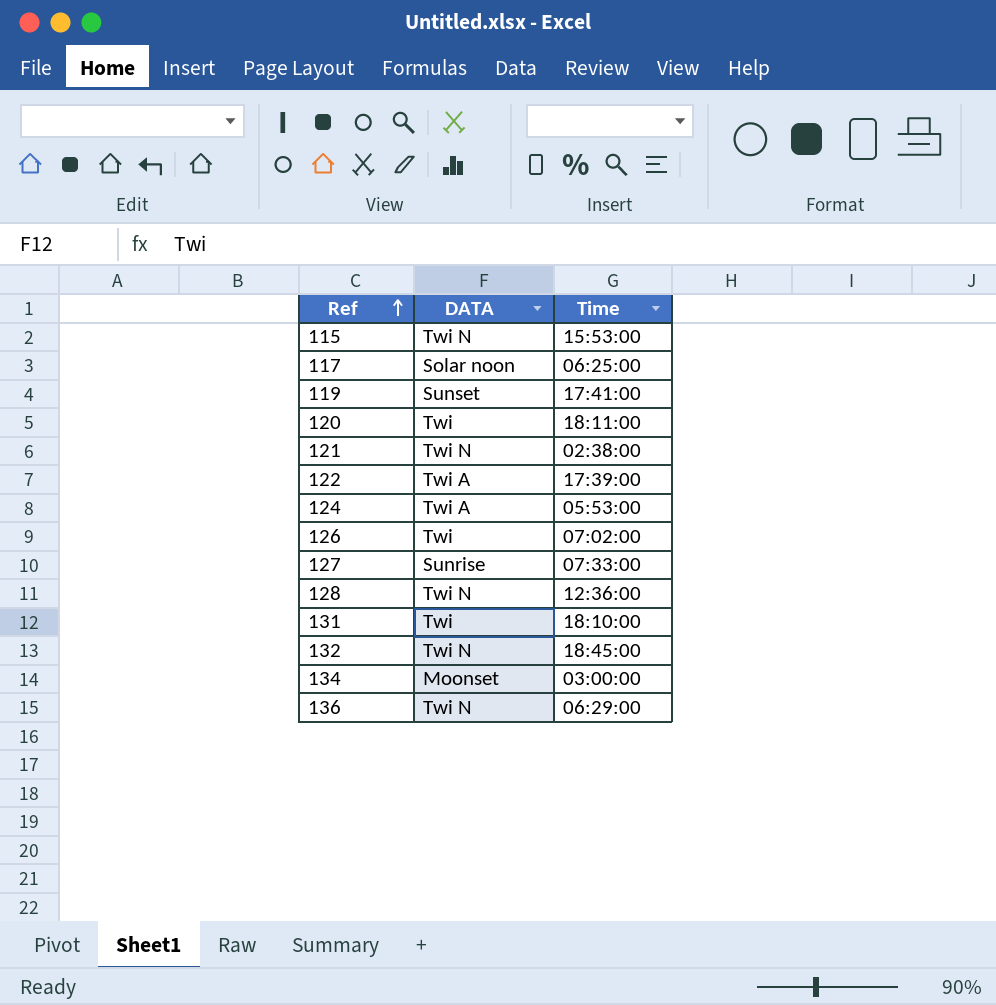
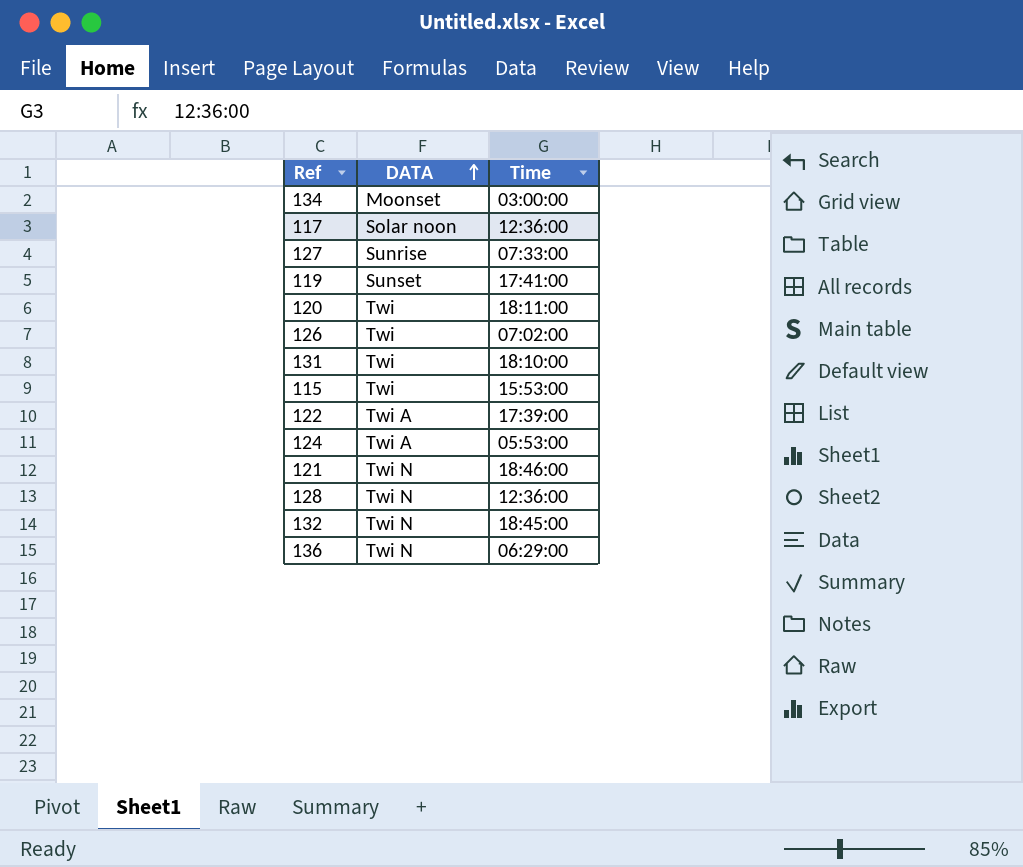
row order: Ref ascending -> DATA ascending
117 | Time: 06:25:00 -> 12:36:00
115 | DATA: Twi N -> Twi
121 | Time: 02:38:00 -> 18:46:00

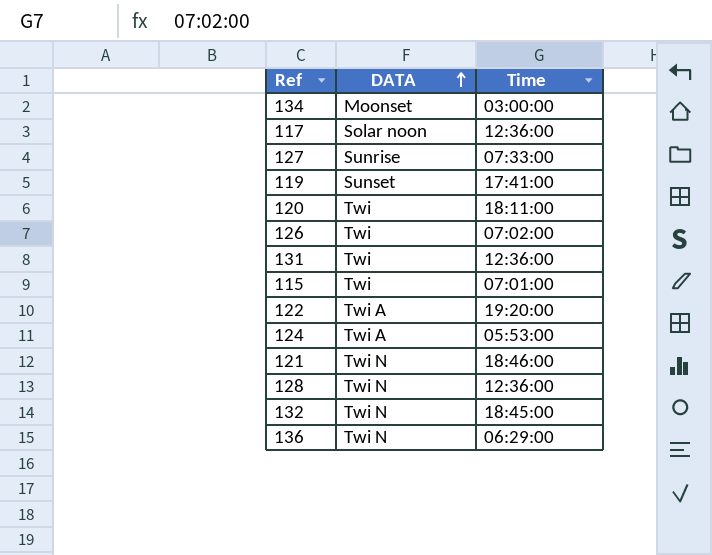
131 | Time: 18:10:00 -> 12:36:00
115 | Time: 15:53:00 -> 07:01:00
122 | Time: 17:39:00 -> 19:20:00

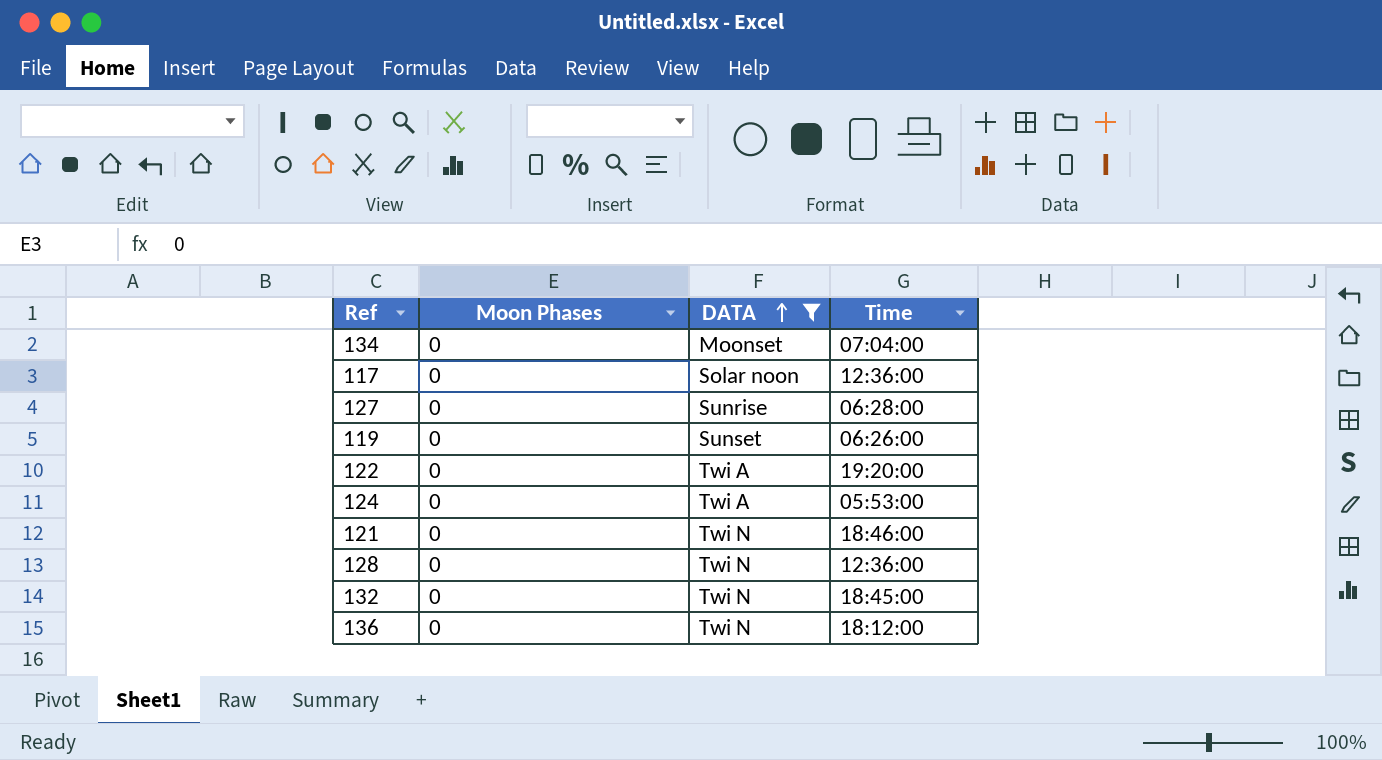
filter: none -> DATA != Twi
column Moon Phases | position: none -> 2
134 | Time: 03:00:00 -> 07:04:00
127 | Time: 07:33:00 -> 06:28:00
119 | Time: 17:41:00 -> 06:26:00
136 | Time: 06:29:00 -> 18:12:00

